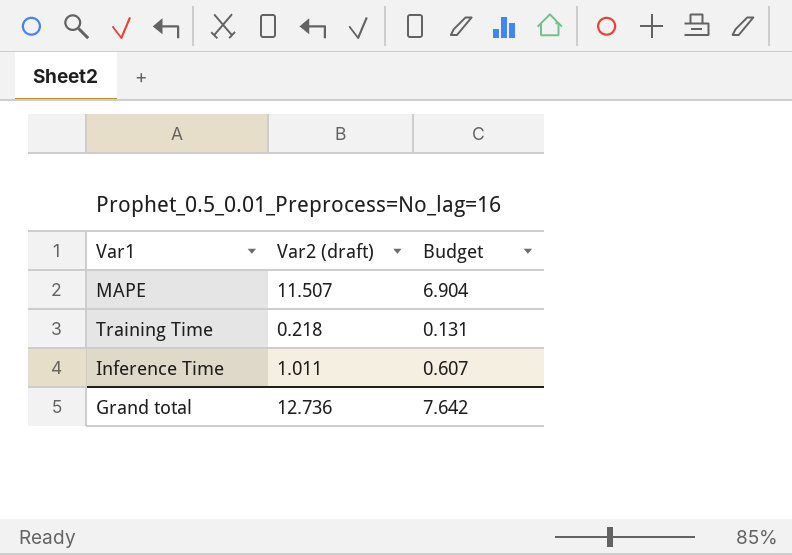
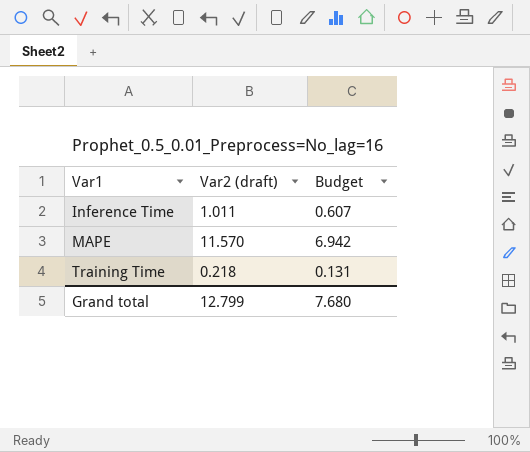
row order: none -> Var1 ascending
MAPE | Var2 (draft): 11.507 -> 11.570
MAPE | Budget: 6.904 -> 6.942
Grand total | Var2 (draft): 12.736 -> 12.799
Grand total | Budget: 7.642 -> 7.680

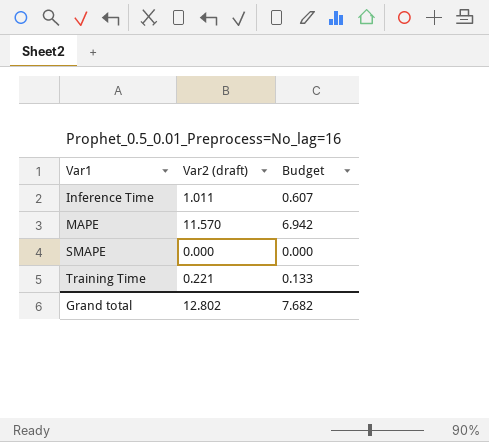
row SMAPE: none -> 0.000 | 0.000
Training Time | Var2 (draft): 0.218 -> 0.221
Training Time | Budget: 0.131 -> 0.133
Grand total | Var2 (draft): 12.799 -> 12.802
Grand total | Budget: 7.680 -> 7.682

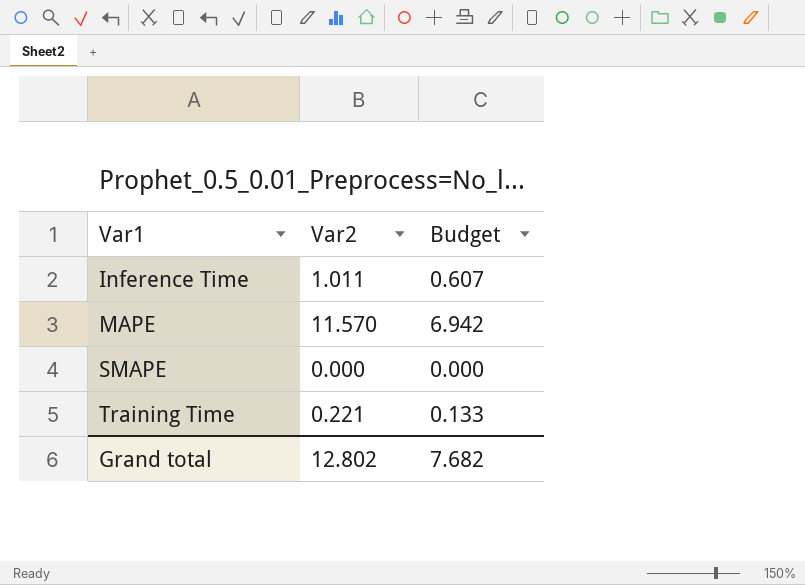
column name: Var2 (draft) -> Var2

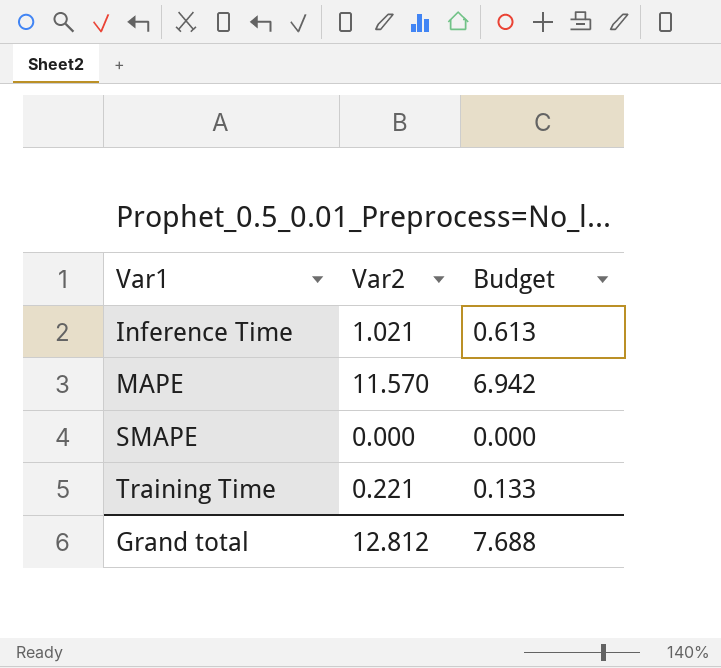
Inference Time | Var2: 1.011 -> 1.021
Inference Time | Budget: 0.607 -> 0.613
Grand total | Var2: 12.802 -> 12.812
Grand total | Budget: 7.682 -> 7.688

